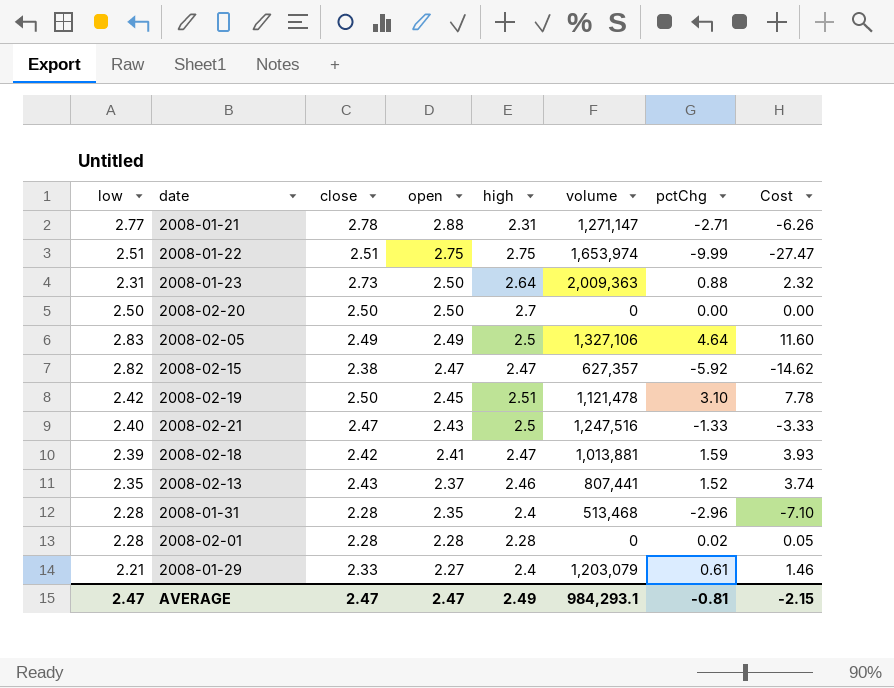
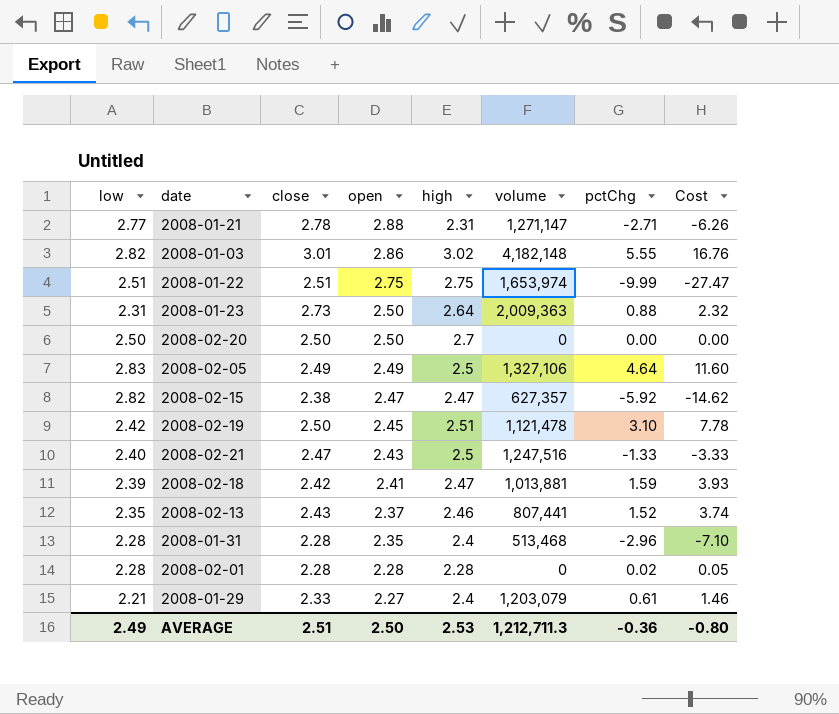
row 2008-01-03: none -> 2.82 | 3.01 | 2.86 | 3.02 | 4,182,148 | 5.55 | 16.76
AVERAGE | low: 2.47 -> 2.49
AVERAGE | close: 2.47 -> 2.51
AVERAGE | open: 2.47 -> 2.50
AVERAGE | high: 2.49 -> 2.53
AVERAGE | volume: 984,293.1 -> 1,212,711.3
AVERAGE | pctChg: -0.81 -> -0.36
AVERAGE | Cost: -2.15 -> -0.80

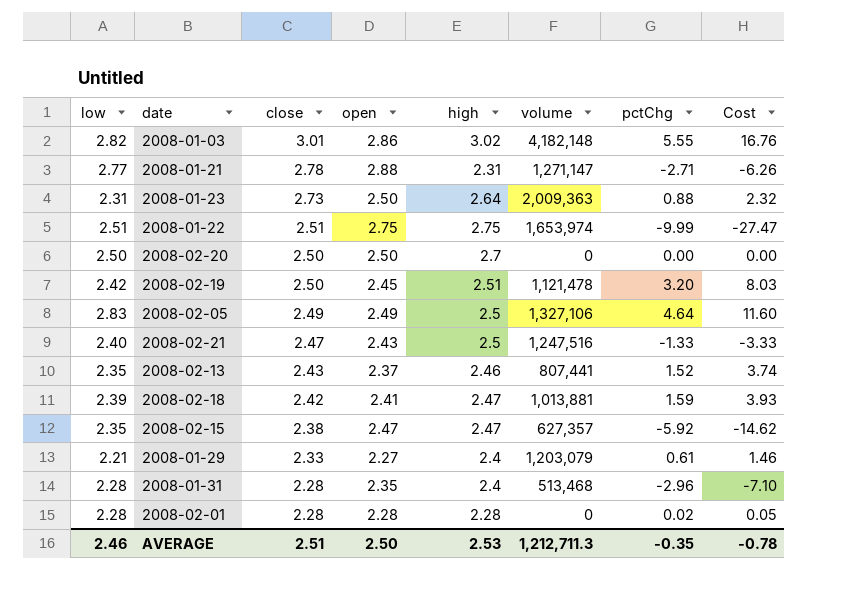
row order: open descending -> close descending
2008-02-19 | pctChg: 3.10 -> 3.20
2008-02-19 | Cost: 7.78 -> 8.03
2008-02-15 | low: 2.82 -> 2.35
AVERAGE | low: 2.49 -> 2.46
AVERAGE | pctChg: -0.36 -> -0.35
AVERAGE | Cost: -0.80 -> -0.78

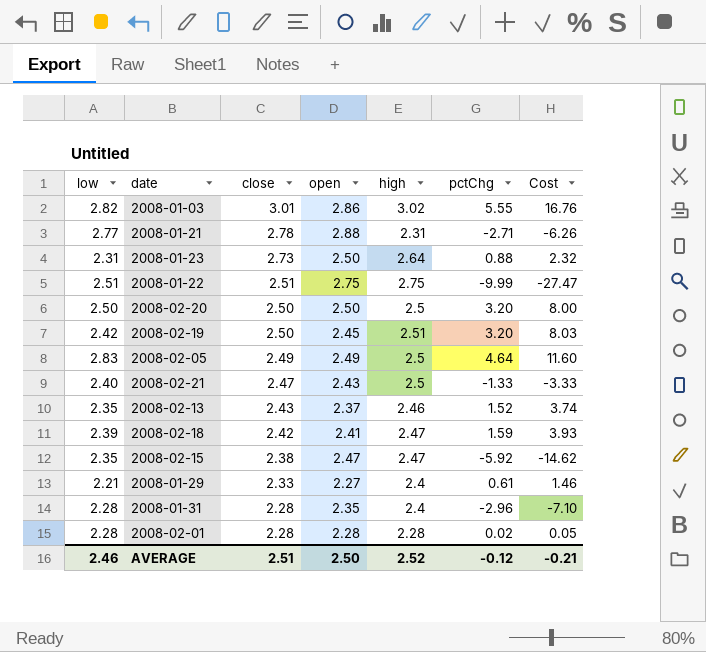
column volume | position: 6 -> none
2008-02-20 | high: 2.7 -> 2.5
2008-02-20 | pctChg: 0.00 -> 3.20
2008-02-20 | Cost: 0.00 -> 8.00
AVERAGE | high: 2.53 -> 2.52
AVERAGE | pctChg: -0.35 -> -0.12
AVERAGE | Cost: -0.78 -> -0.21

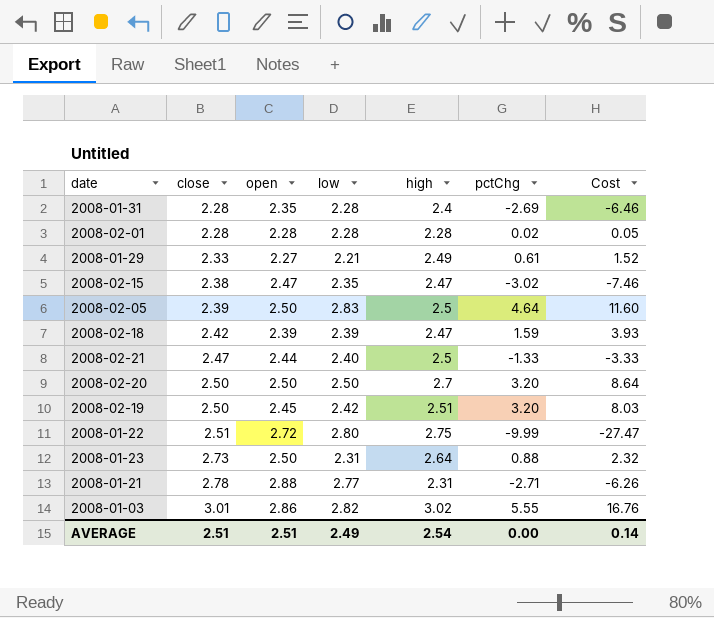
row order: close descending -> close ascending
column low | position: 1 -> 4
row 2008-02-13: 2.35 | 2.43 | 2.37 | 2.46 | 1.52 | 3.74 -> none
2008-01-31 | pctChg: -2.96 -> -2.69
2008-01-31 | Cost: -7.10 -> -6.46
2008-01-29 | high: 2.4 -> 2.49
2008-01-29 | Cost: 1.46 -> 1.52
2008-02-15 | pctChg: -5.92 -> -3.02
2008-02-15 | Cost: -14.62 -> -7.46
2008-02-05 | close: 2.49 -> 2.39
2008-02-05 | open: 2.49 -> 2.50
2008-02-18 | open: 2.41 -> 2.39
2008-02-21 | open: 2.43 -> 2.44
2008-02-20 | high: 2.5 -> 2.7
2008-02-20 | Cost: 8.00 -> 8.64
2008-01-22 | open: 2.75 -> 2.72
2008-01-22 | low: 2.51 -> 2.80
AVERAGE | open: 2.50 -> 2.51
AVERAGE | low: 2.46 -> 2.49
AVERAGE | high: 2.52 -> 2.54
AVERAGE | pctChg: -0.12 -> 0.00
AVERAGE | Cost: -0.21 -> 0.14

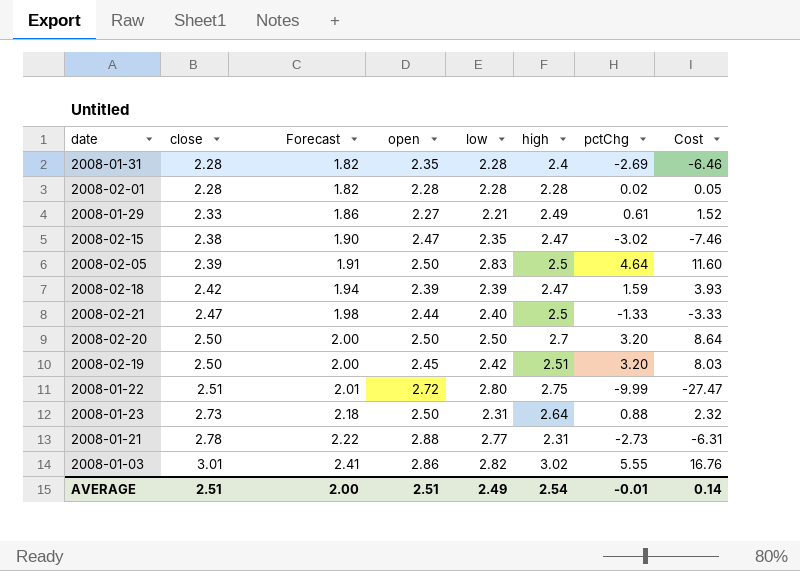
column Forecast | formula: none -> [close] * 0.8
2008-01-21 | pctChg: -2.71 -> -2.73
2008-01-21 | Cost: -6.26 -> -6.31
AVERAGE | pctChg: 0.00 -> -0.01

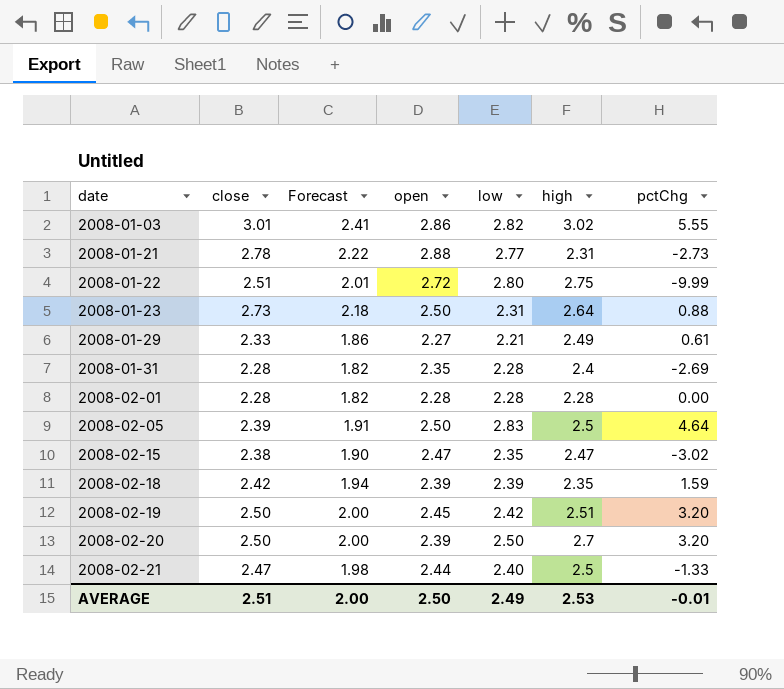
row order: close ascending -> date ascending
column Cost | formula: [high] * [pctChg] -> none
2008-02-01 | pctChg: 0.02 -> 0.00
2008-02-18 | high: 2.47 -> 2.35
2008-02-20 | open: 2.50 -> 2.39
AVERAGE | open: 2.51 -> 2.50
AVERAGE | high: 2.54 -> 2.53

